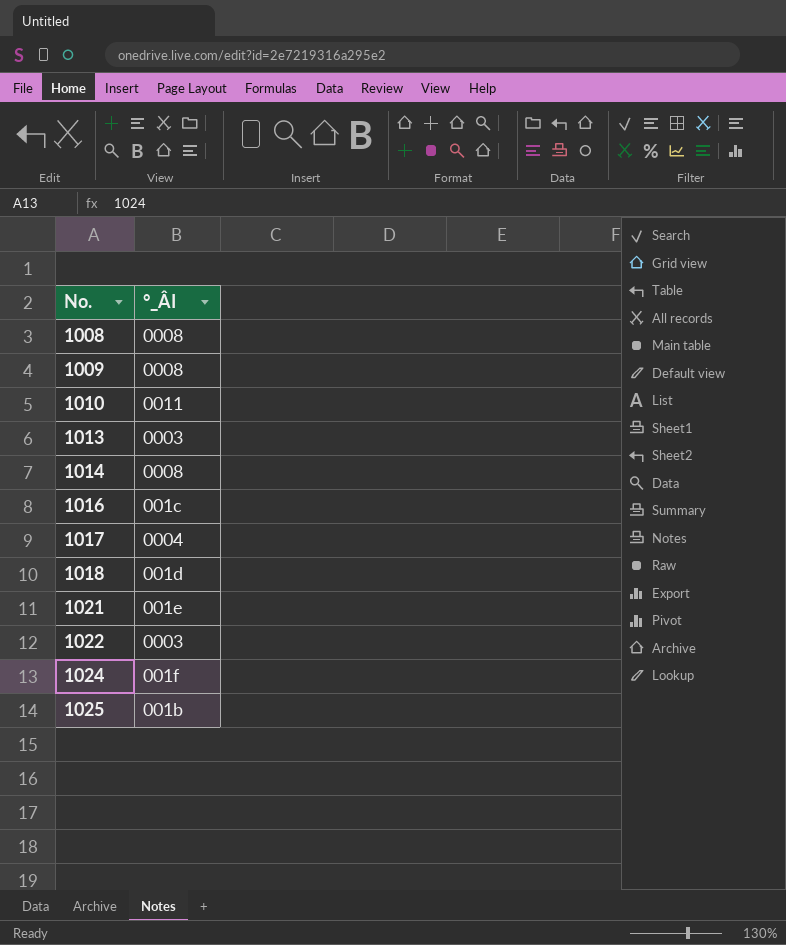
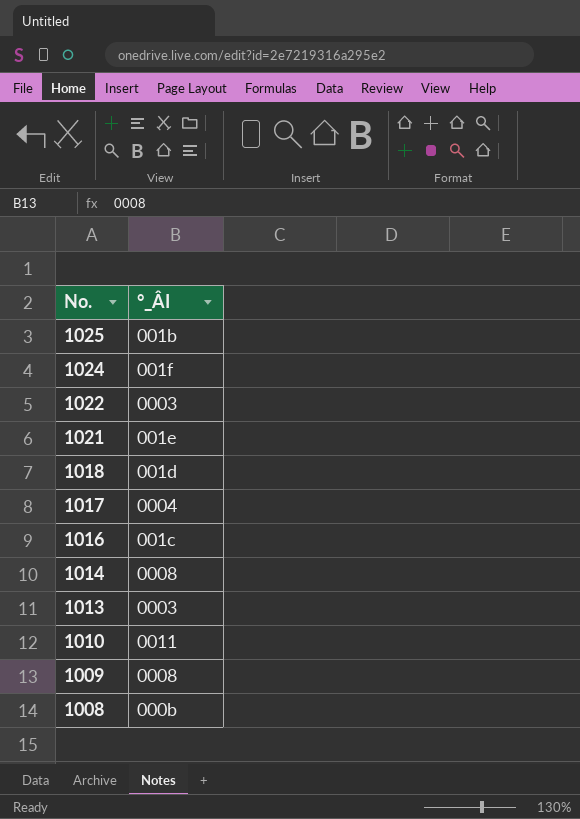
row order: No. ascending -> No. descending
1008 | °_ÂI: 0008 -> 000b

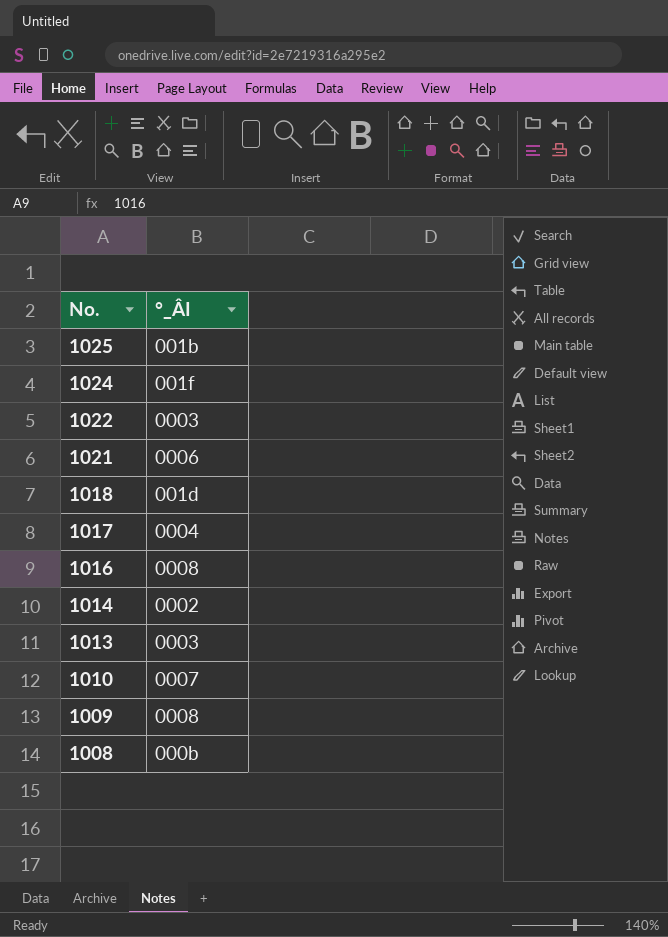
1021 | °_ÂI: 001e -> 0006
1016 | °_ÂI: 001c -> 0008
1014 | °_ÂI: 0008 -> 0002
1010 | °_ÂI: 0011 -> 0007

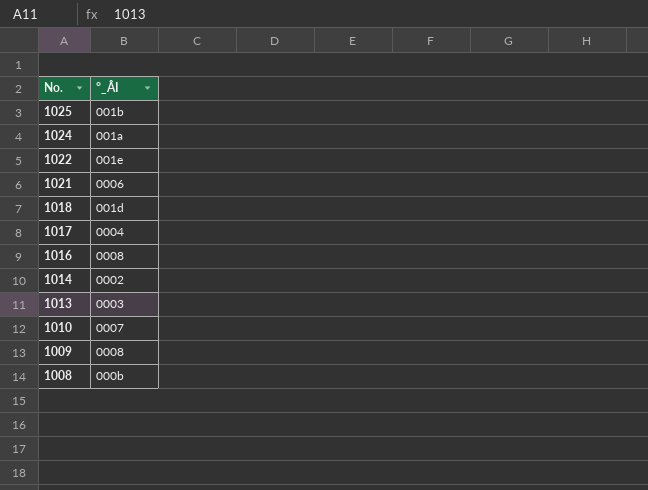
1024 | °_ÂI: 001f -> 001a
1022 | °_ÂI: 0003 -> 001e

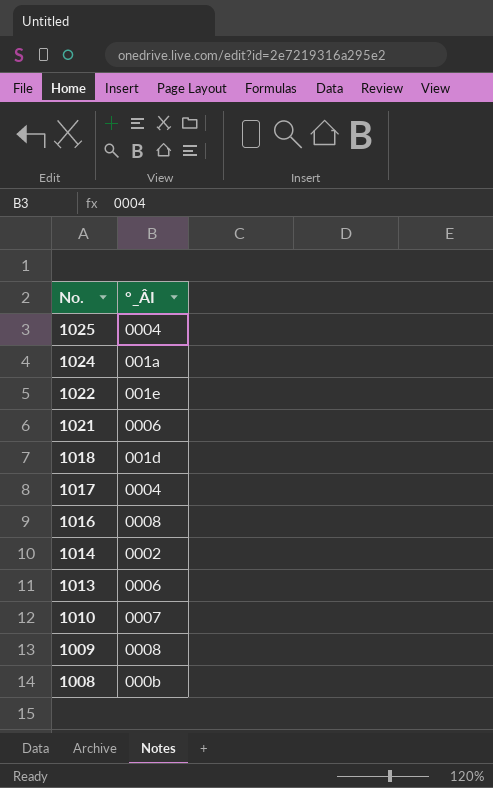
1025 | °_ÂI: 001b -> 0004
1013 | °_ÂI: 0003 -> 0006

